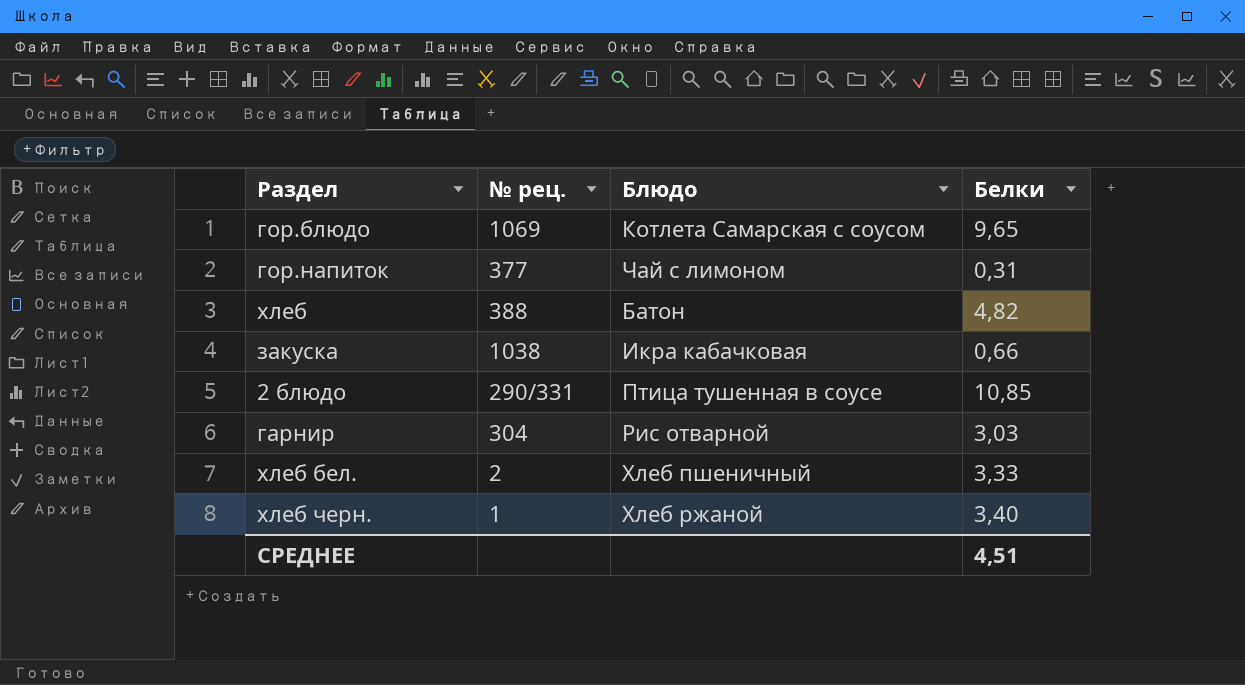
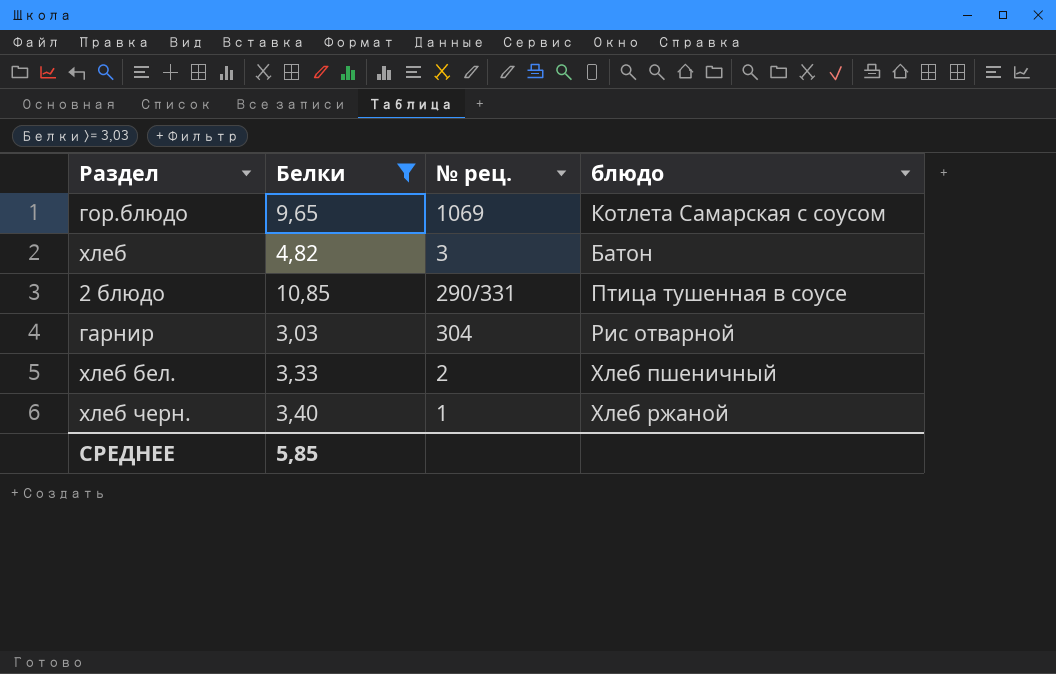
filter: none -> Белки >= 3,03
column Белки | position: 4 -> 2
column name: Блюдо -> блюдо
хлеб | № рец.: 388 -> 3
СРЕДНЕЕ | Белки: 4,51 -> 5,85

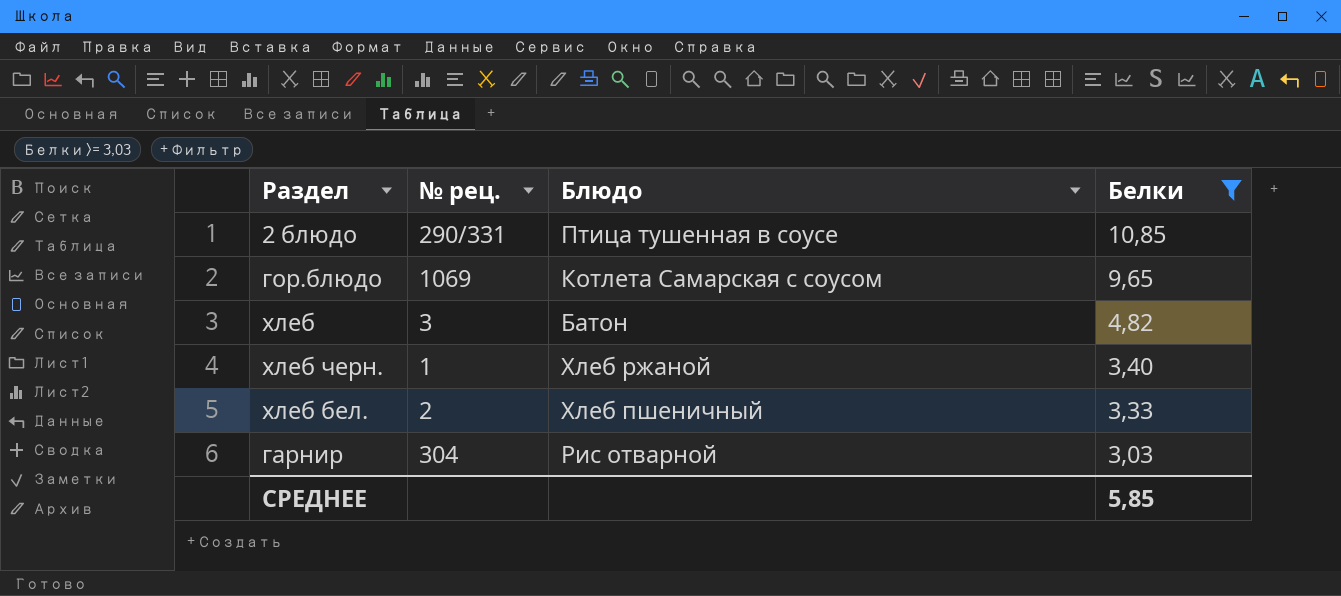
row order: none -> Белки descending
column name: блюдо -> Блюдо
column Белки | position: 2 -> 4

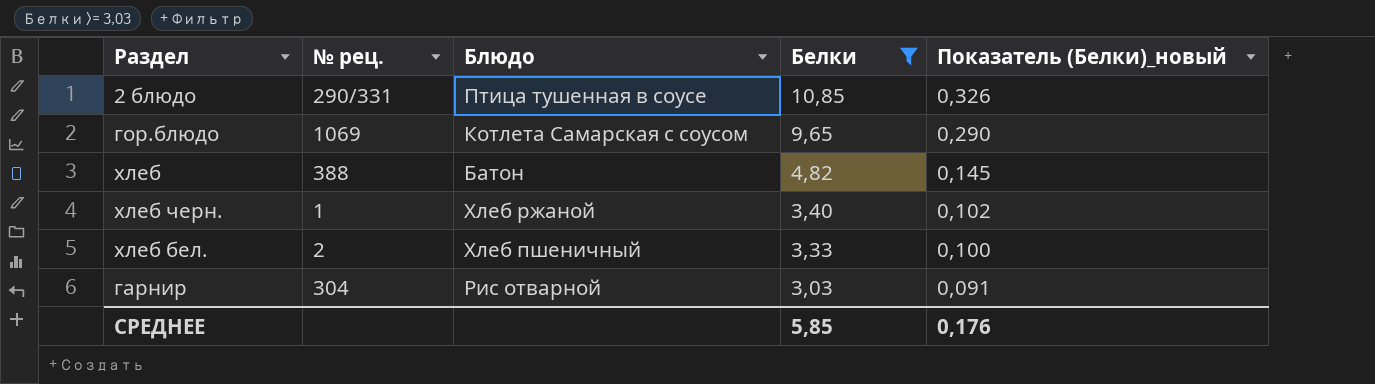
column Показатель (Белки)_новый | formula: none -> [Белки] * 0,03
хлеб | № рец.: 3 -> 388

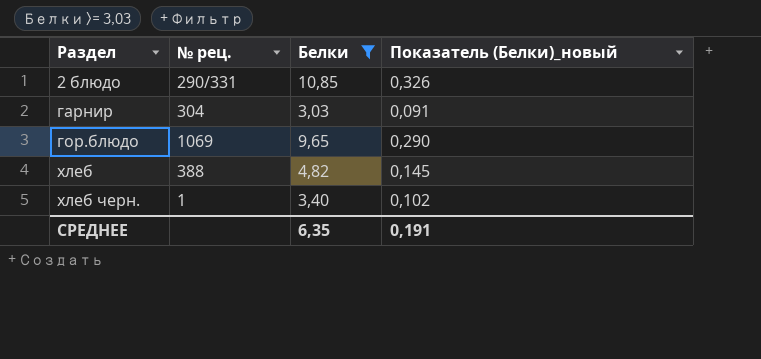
row order: Белки descending -> Раздел ascending
column Блюдо | position: 3 -> none
row хлеб бел.: 2 | Хлеб пшеничный | 3,33 | 0,100 -> none
СРЕДНЕЕ | Белки: 5,85 -> 6,35
СРЕДНЕЕ | Показатель (Белки)_новый: 0,176 -> 0,191

